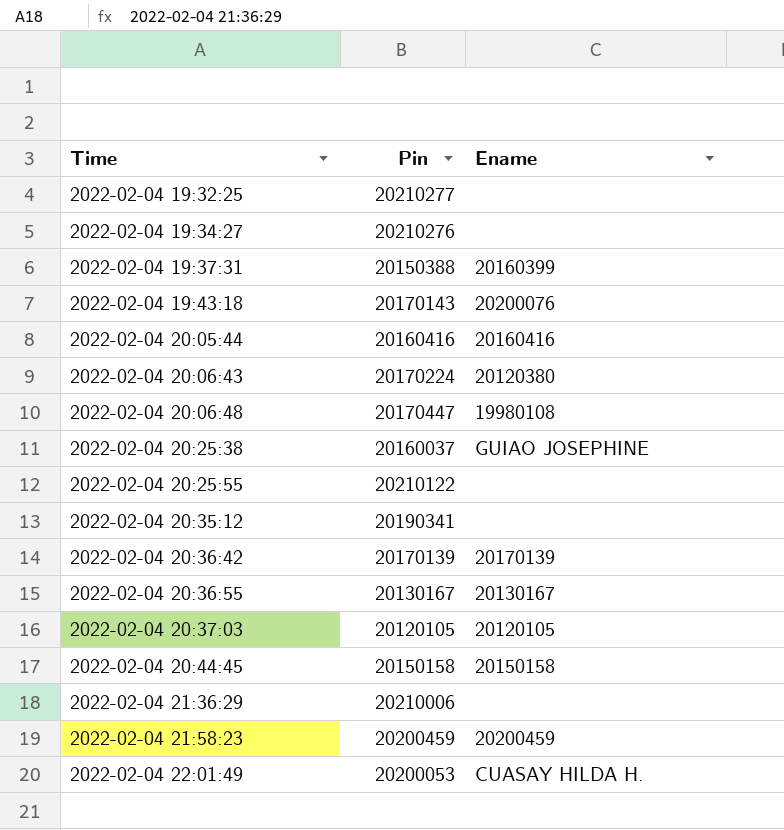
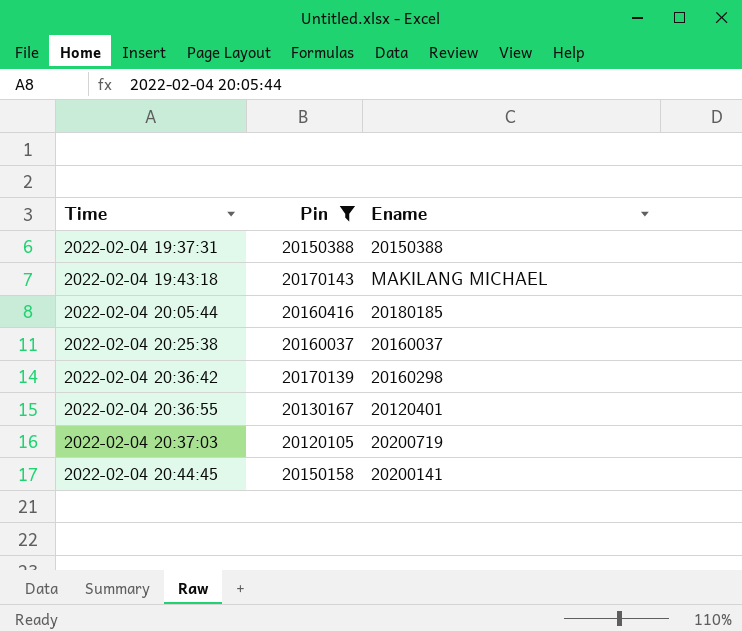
filter: none -> Pin <= 20170143
2022-02-04 19:37:31 | Ename: 20160399 -> 20150388
2022-02-04 19:43:18 | Ename: 20200076 -> MAKILANG MICHAEL
2022-02-04 20:05:44 | Ename: 20160416 -> 20180185
2022-02-04 20:25:38 | Ename: GUIAO JOSEPHINE -> 20160037
2022-02-04 20:36:42 | Ename: 20170139 -> 20160298
2022-02-04 20:36:55 | Ename: 20130167 -> 20120401
2022-02-04 20:37:03 | Ename: 20120105 -> 20200719
2022-02-04 20:44:45 | Ename: 20150158 -> 20200141

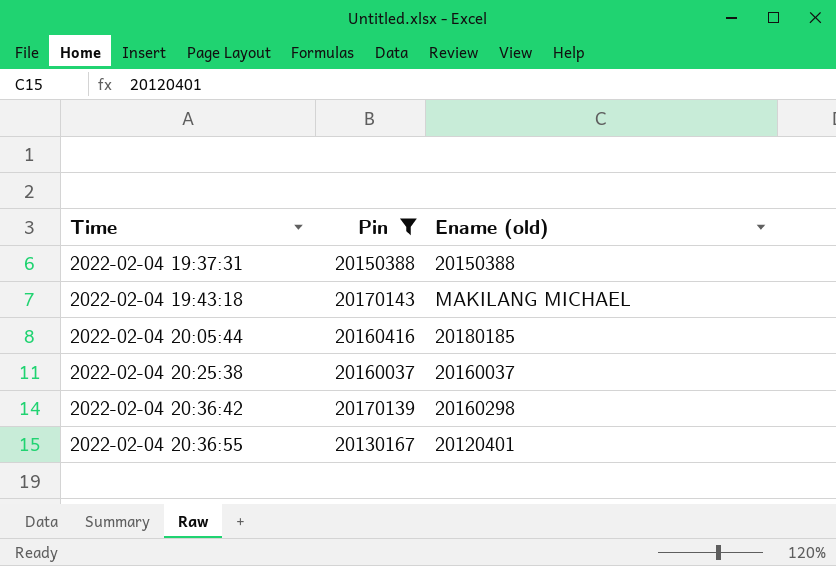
column name: Ename -> Ename (old)
row 2022-02-04 20:37:03: 20120105 | 20200719 -> none
row 2022-02-04 20:44:45: 20150158 | 20200141 -> none

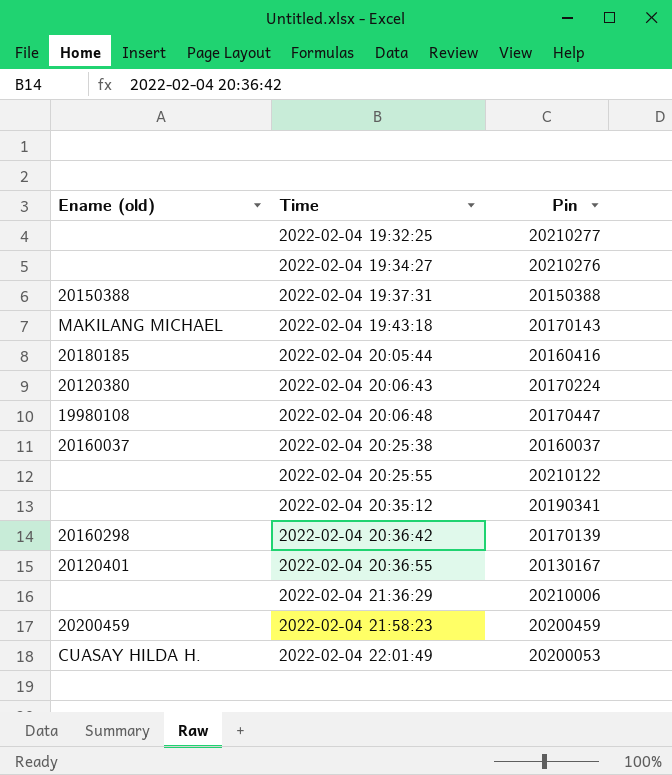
filter: Pin <= 20170143 -> none
column Ename (old) | position: 3 -> 1

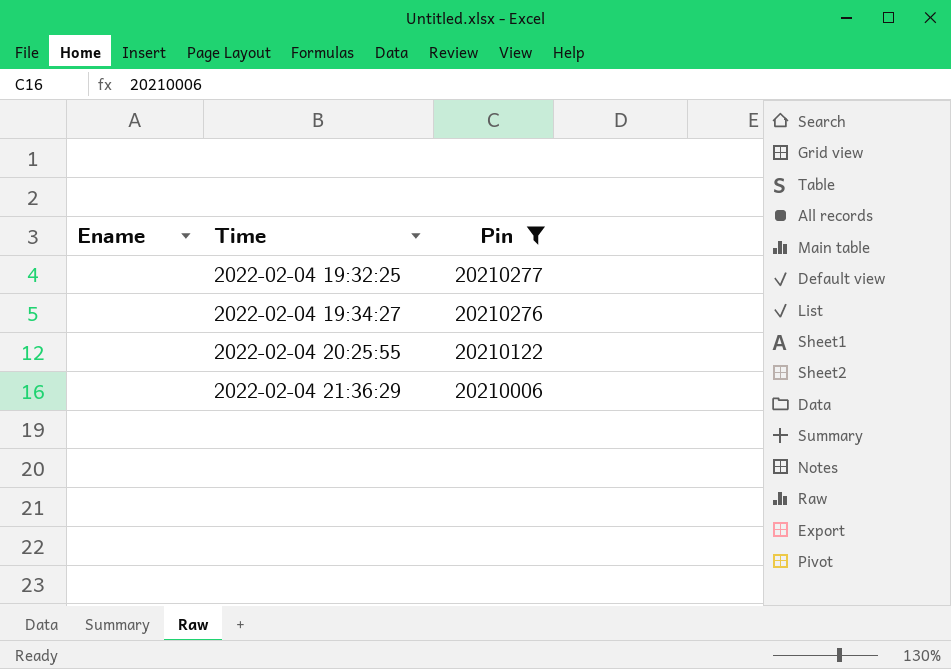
filter: none -> Pin >= 20210006
column name: Ename (old) -> Ename

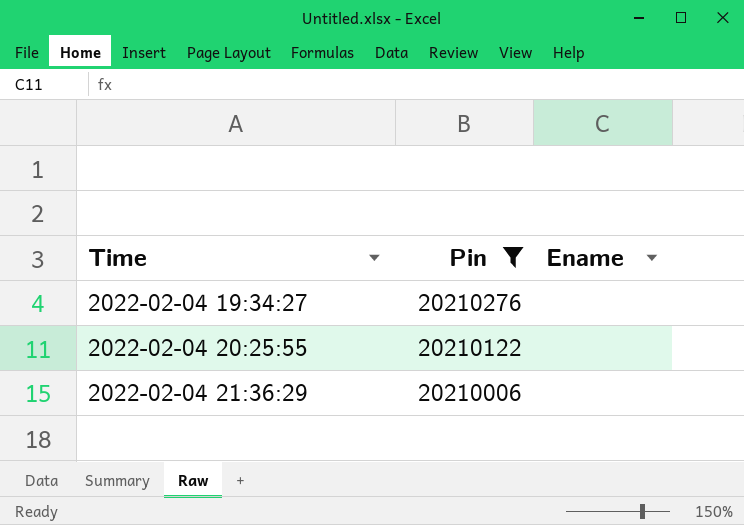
column Ename | position: 1 -> 3
row 2022-02-04 19:32:25: none | 20210277 -> none

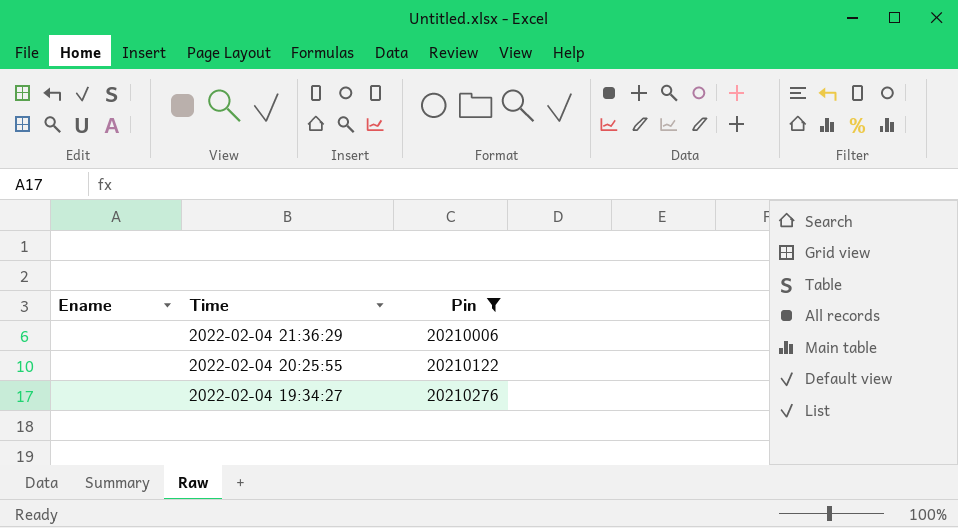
row order: Time ascending -> Time descending
column Ename | position: 3 -> 1

